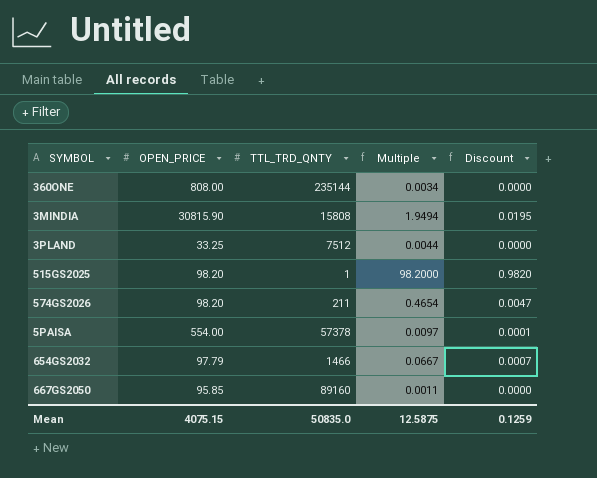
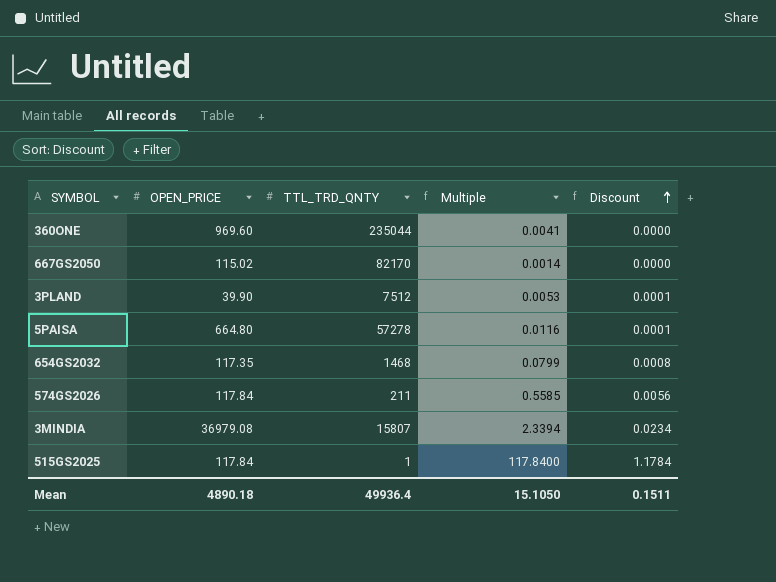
row order: none -> Discount ascending
360ONE | OPEN_PRICE: 808.00 -> 969.60
360ONE | TTL_TRD_QNTY: 235144 -> 235044
360ONE | Multiple: 0.0034 -> 0.0041
667GS2050 | OPEN_PRICE: 95.85 -> 115.02
667GS2050 | TTL_TRD_QNTY: 89160 -> 82170
667GS2050 | Multiple: 0.0011 -> 0.0014
3PLAND | OPEN_PRICE: 33.25 -> 39.90
3PLAND | Multiple: 0.0044 -> 0.0053
3PLAND | Discount: 0.0000 -> 0.0001
5PAISA | OPEN_PRICE: 554.00 -> 664.80
5PAISA | TTL_TRD_QNTY: 57378 -> 57278
5PAISA | Multiple: 0.0097 -> 0.0116
654GS2032 | OPEN_PRICE: 97.79 -> 117.35
654GS2032 | TTL_TRD_QNTY: 1466 -> 1468
654GS2032 | Multiple: 0.0667 -> 0.0799
654GS2032 | Discount: 0.0007 -> 0.0008
574GS2026 | OPEN_PRICE: 98.20 -> 117.84
574GS2026 | Multiple: 0.4654 -> 0.5585
574GS2026 | Discount: 0.0047 -> 0.0056
3MINDIA | OPEN_PRICE: 30815.90 -> 36979.08
3MINDIA | TTL_TRD_QNTY: 15808 -> 15807
3MINDIA | Multiple: 1.9494 -> 2.3394
3MINDIA | Discount: 0.0195 -> 0.0234
515GS2025 | OPEN_PRICE: 98.20 -> 117.84
515GS2025 | Multiple: 98.2000 -> 117.8400
515GS2025 | Discount: 0.9820 -> 1.1784
Mean | OPEN_PRICE: 4075.15 -> 4890.18
Mean | TTL_TRD_QNTY: 50835.0 -> 49936.4
Mean | Multiple: 12.5875 -> 15.1050
Mean | Discount: 0.1259 -> 0.1511

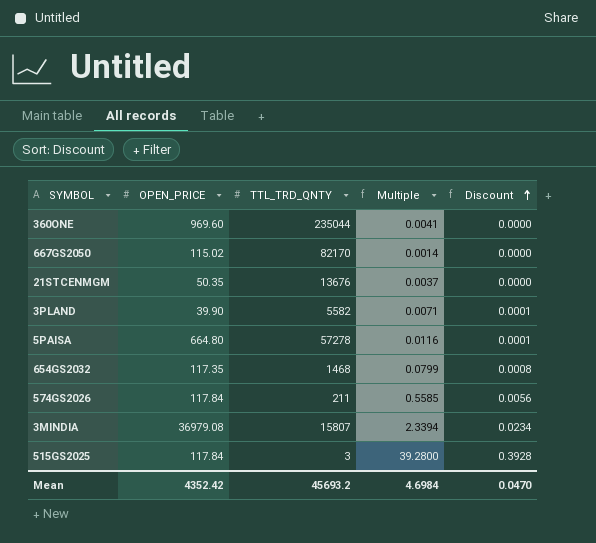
row 21STCENMGM: none -> 50.35 | 13676 | 0.0037 | 0.0000
3PLAND | TTL_TRD_QNTY: 7512 -> 5582
3PLAND | Multiple: 0.0053 -> 0.0071
515GS2025 | TTL_TRD_QNTY: 1 -> 3
515GS2025 | Multiple: 117.8400 -> 39.2800
515GS2025 | Discount: 1.1784 -> 0.3928
Mean | OPEN_PRICE: 4890.18 -> 4352.42
Mean | TTL_TRD_QNTY: 49936.4 -> 45693.2
Mean | Multiple: 15.1050 -> 4.6984
Mean | Discount: 0.1511 -> 0.0470

